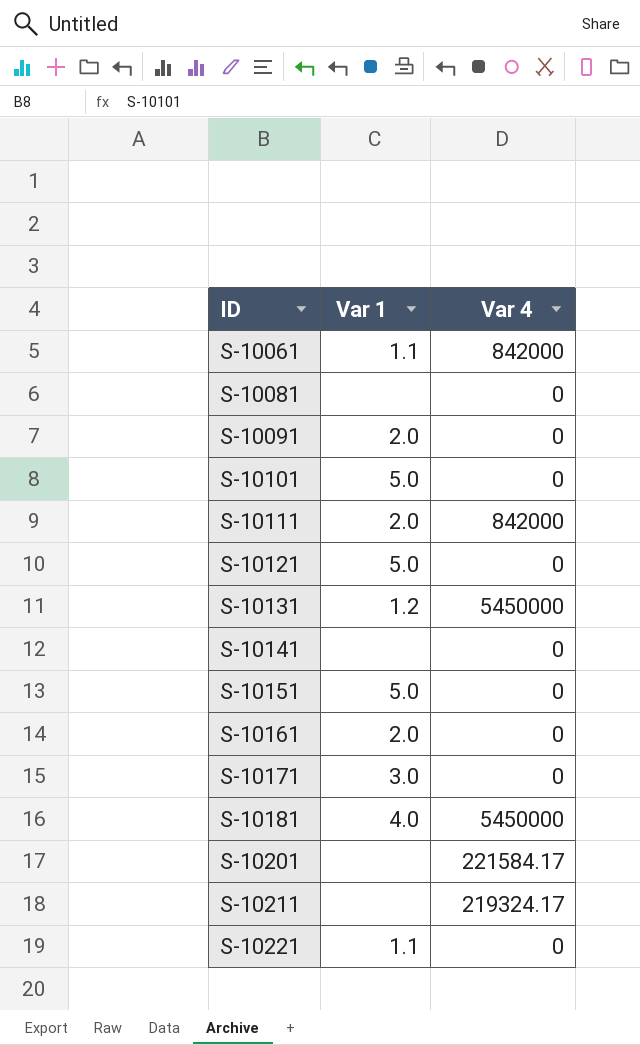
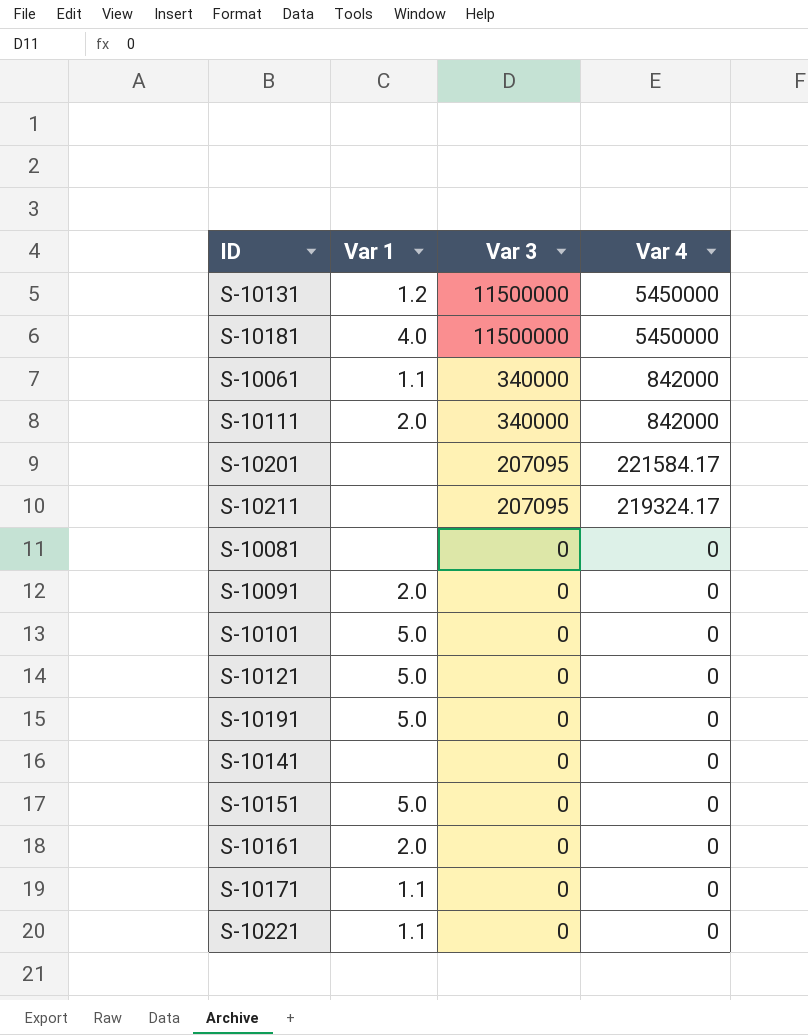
row order: ID ascending -> Var 3 descending
column Var 3 | position: none -> 3
row S-10191: none -> 5.0 | 0 | 0
S-10171 | Var 1: 3.0 -> 1.1

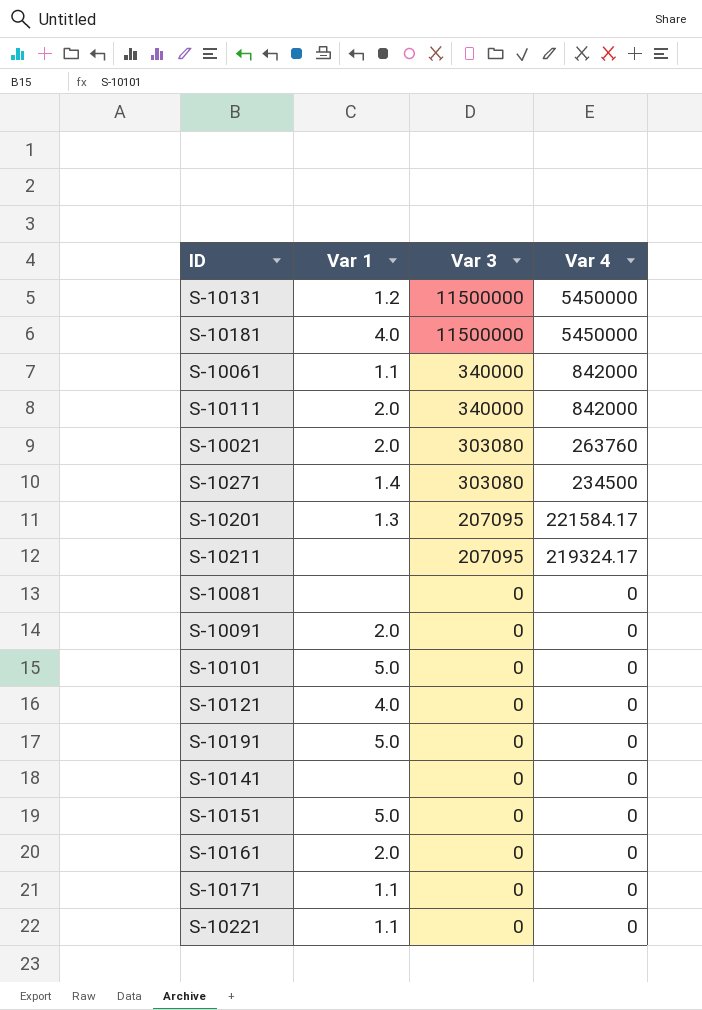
row S-10021: none -> 2.0 | 303080 | 263760
row S-10271: none -> 1.4 | 303080 | 234500
S-10201 | Var 1: none -> 1.3
S-10121 | Var 1: 5.0 -> 4.0

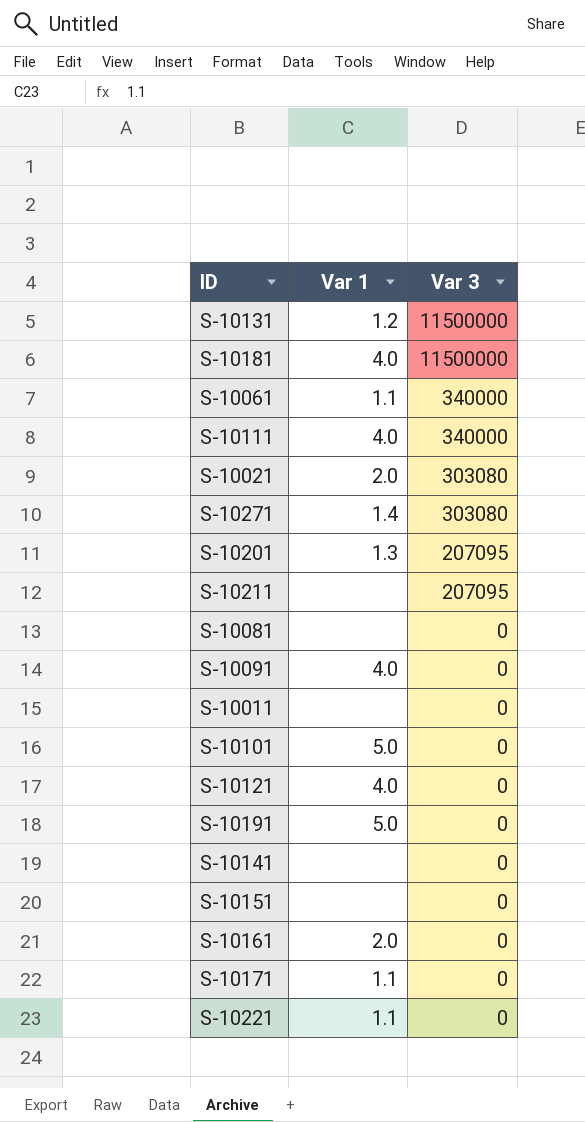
column Var 4 | position: 4 -> none
S-10111 | Var 1: 2.0 -> 4.0
S-10091 | Var 1: 2.0 -> 4.0
row S-10011: none -> none | 0
S-10151 | Var 1: 5.0 -> none

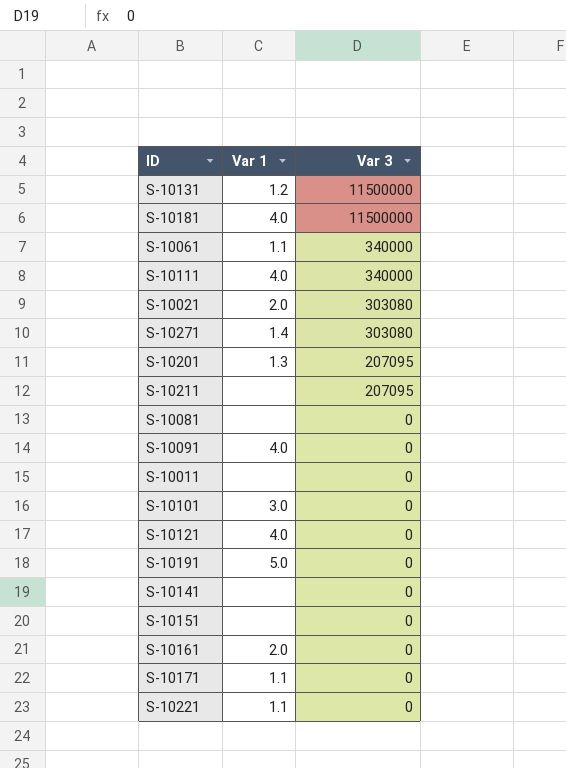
S-10101 | Var 1: 5.0 -> 3.0

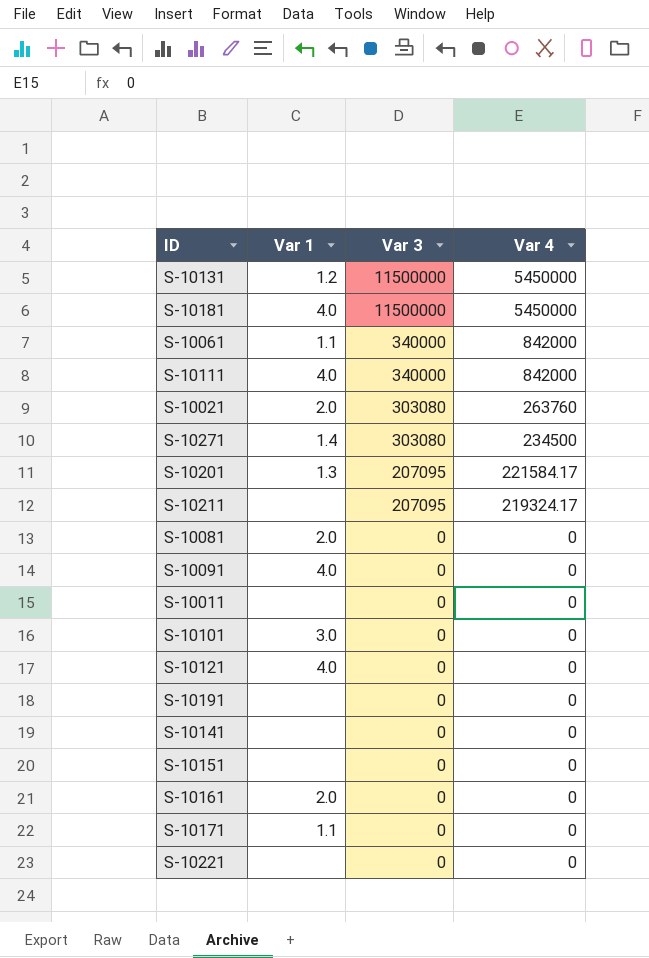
column Var 4 | position: none -> 4
S-10081 | Var 1: none -> 2.0
S-10191 | Var 1: 5.0 -> none
S-10221 | Var 1: 1.1 -> none

